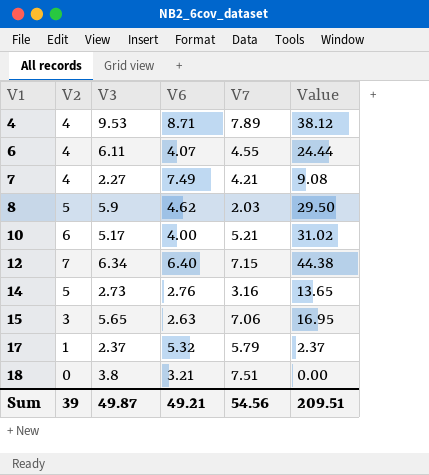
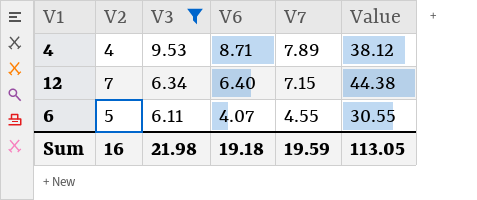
filter: none -> V3 >= 6.11
row order: V1 ascending -> V3 descending
6 | V2: 4 -> 5
6 | Value: 24.44 -> 30.55
Sum | V2: 39 -> 16
Sum | V3: 49.87 -> 21.98
Sum | V6: 49.21 -> 19.18
Sum | V7: 54.56 -> 19.59
Sum | Value: 209.51 -> 113.05

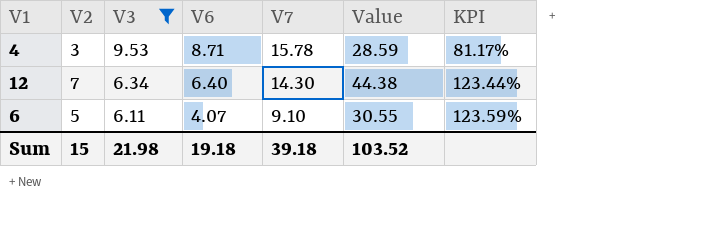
column KPI | formula: none -> ([V7] - [V6]) / [V6]
4 | V2: 4 -> 3
4 | V7: 7.89 -> 15.78
4 | Value: 38.12 -> 28.59
12 | V7: 7.15 -> 14.30
6 | V7: 4.55 -> 9.10
Sum | V2: 16 -> 15
Sum | V7: 19.59 -> 39.18
Sum | Value: 113.05 -> 103.52

